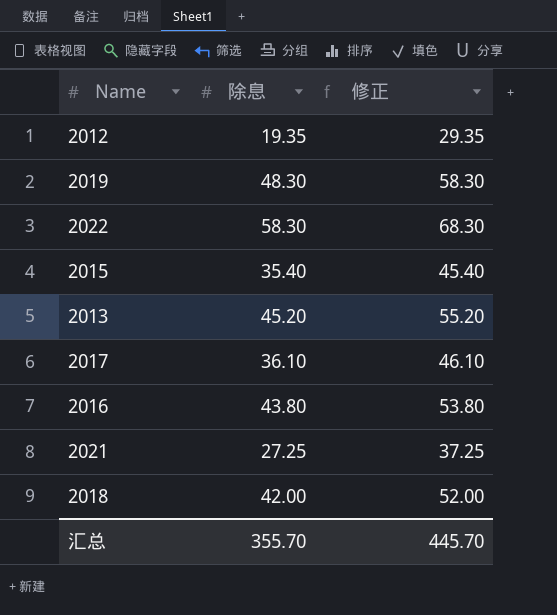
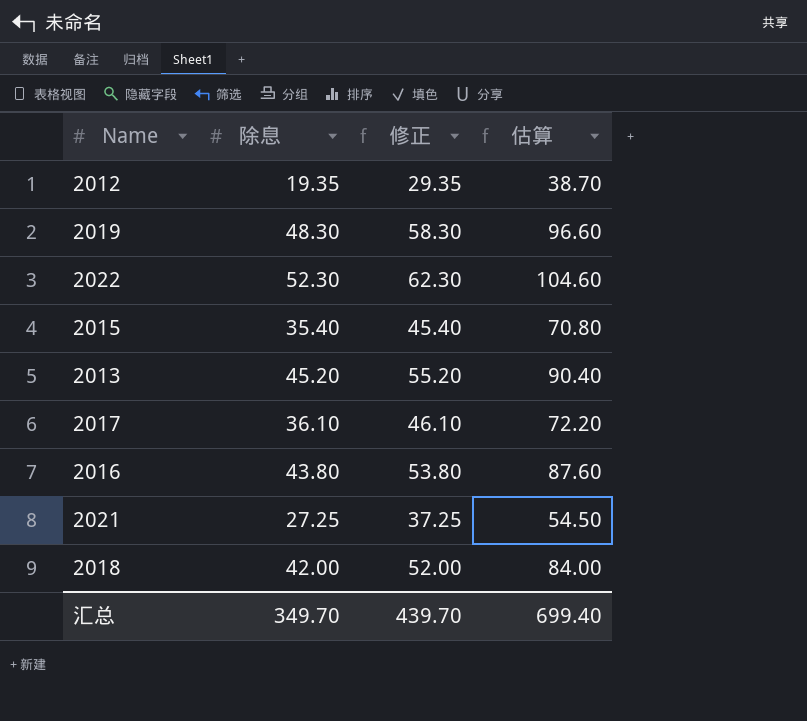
column 估算 | formula: none -> [除息] * 2
2022 | 除息: 58.30 -> 52.30
2022 | 修正: 68.30 -> 62.30
汇总 | 除息: 355.70 -> 349.70
汇总 | 修正: 445.70 -> 439.70

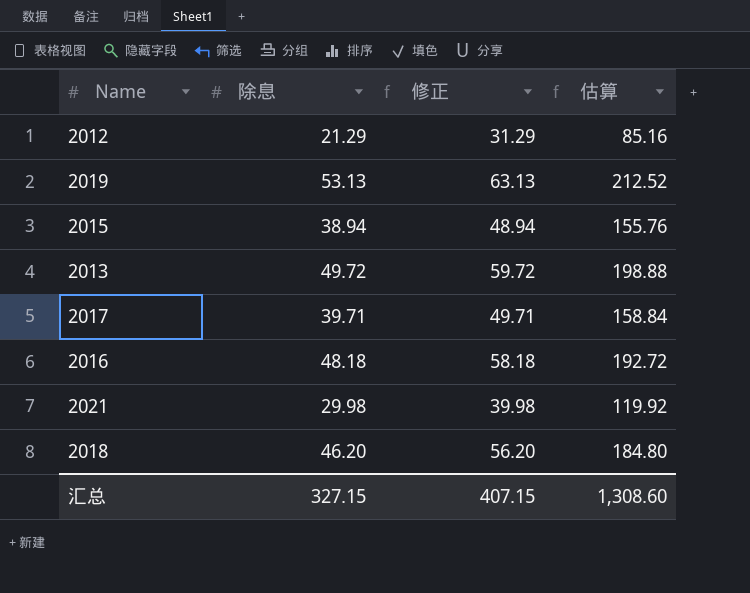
column 估算 | formula: [除息] * 2 -> [除息] * 4
row 2022: 52.30 | 62.30 | 104.60 -> none
2012 | 除息: 19.35 -> 21.29
2012 | 修正: 29.35 -> 31.29
2019 | 除息: 48.30 -> 53.13
2019 | 修正: 58.30 -> 63.13
2015 | 除息: 35.40 -> 38.94
2015 | 修正: 45.40 -> 48.94
2013 | 除息: 45.20 -> 49.72
2013 | 修正: 55.20 -> 59.72
2017 | 除息: 36.10 -> 39.71
2017 | 修正: 46.10 -> 49.71
2016 | 除息: 43.80 -> 48.18
2016 | 修正: 53.80 -> 58.18
2021 | 除息: 27.25 -> 29.98
2021 | 修正: 37.25 -> 39.98
2018 | 除息: 42.00 -> 46.20
2018 | 修正: 52.00 -> 56.20
汇总 | 除息: 349.70 -> 327.15
汇总 | 修正: 439.70 -> 407.15
汇总 | 估算: 699.40 -> 1,308.60

